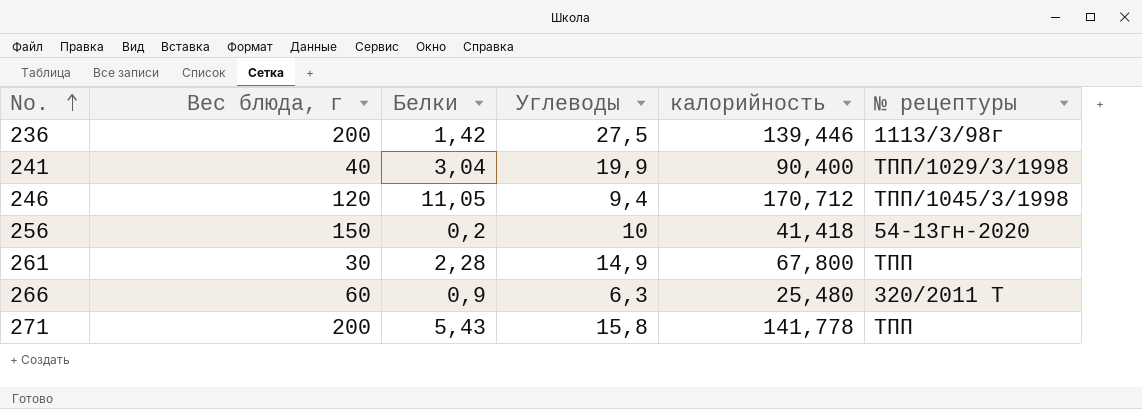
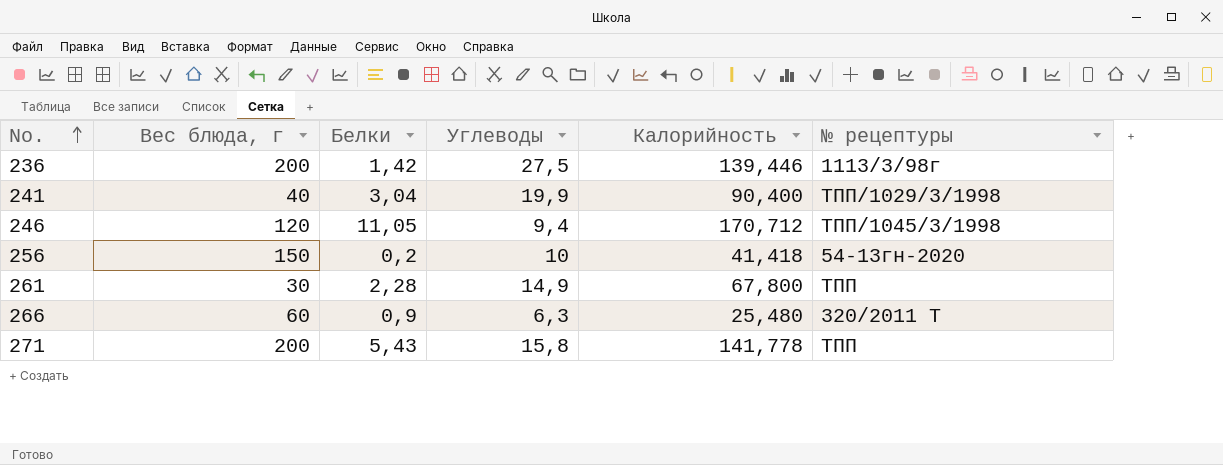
column name: калорийность -> Калорийность

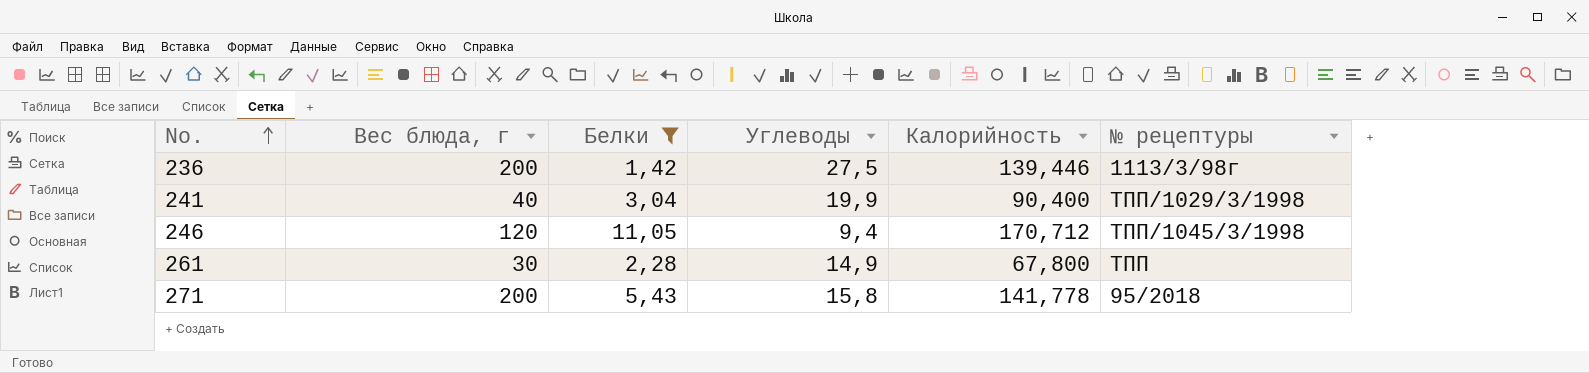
filter: none -> Белки >= 1,42
271 | № рецептуры: ТПП -> 95/2018

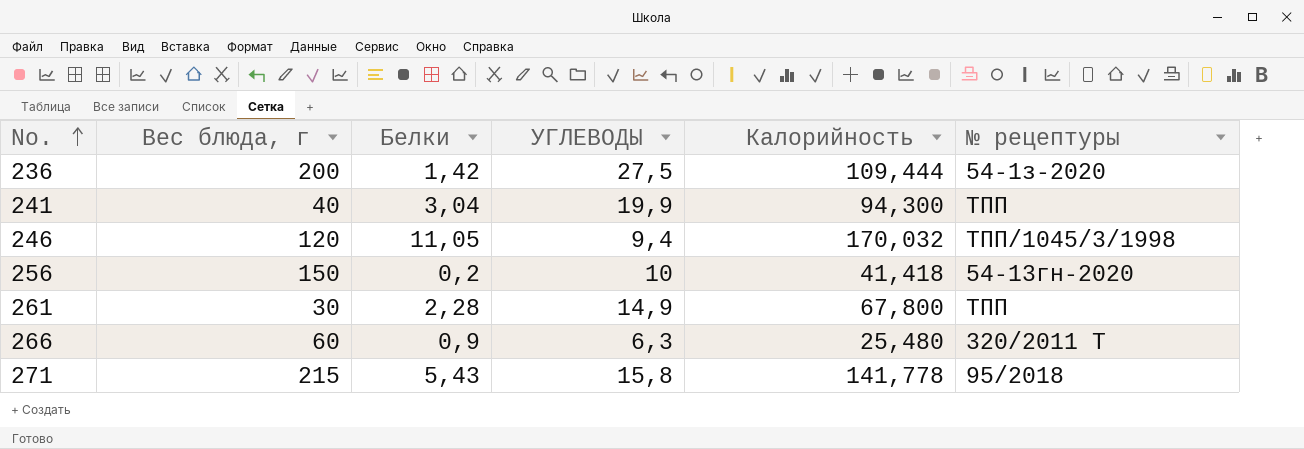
filter: Белки >= 1,42 -> none
column name: Углеводы -> УГЛЕВОДЫ
236 | Калорийность: 139,446 -> 109,444
236 | № рецептуры: 1113/3/98г -> 54-1з-2020
241 | Калорийность: 90,400 -> 94,300
241 | № рецептуры: ТПП/1029/3/1998 -> ТПП
246 | Калорийность: 170,712 -> 170,032
271 | Вес блюда, г: 200 -> 215

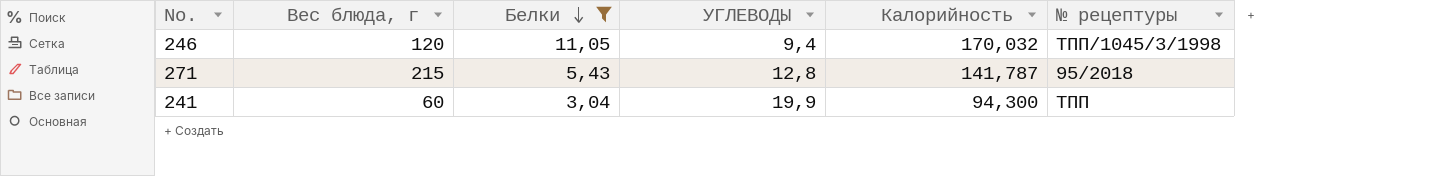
filter: none -> Белки >= 3,04
row order: No. ascending -> Белки descending
271 | УГЛЕВОДЫ: 15,8 -> 12,8
271 | Калорийность: 141,778 -> 141,787
241 | Вес блюда, г: 40 -> 60

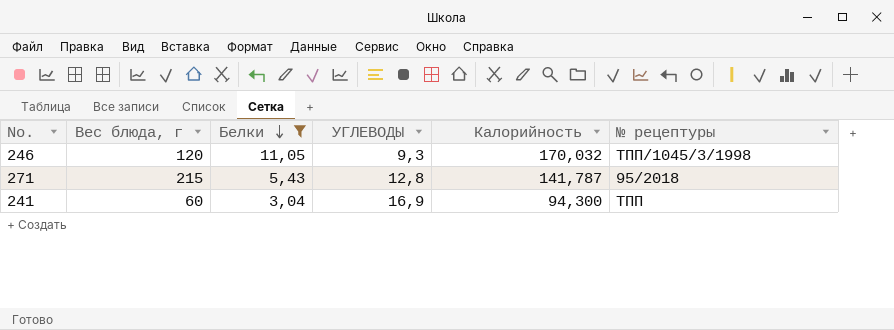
246 | УГЛЕВОДЫ: 9,4 -> 9,3
241 | УГЛЕВОДЫ: 19,9 -> 16,9

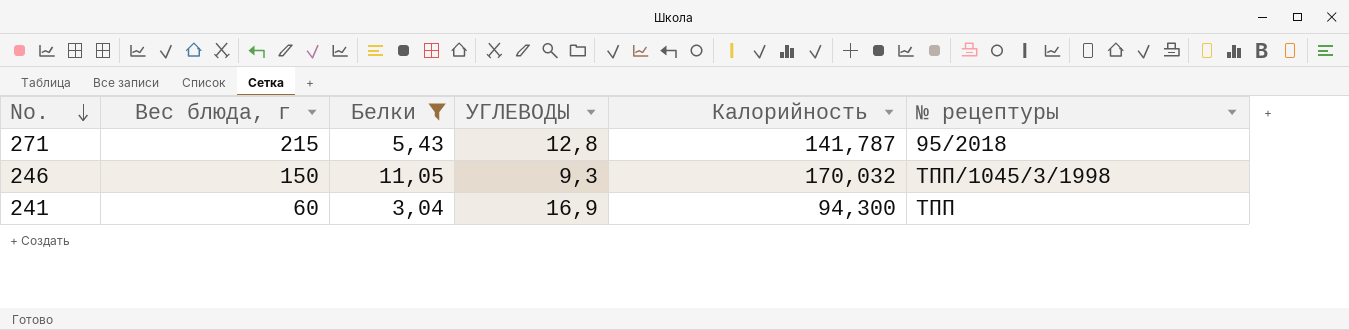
row order: Белки descending -> No. descending
246 | Вес блюда, г: 120 -> 150

